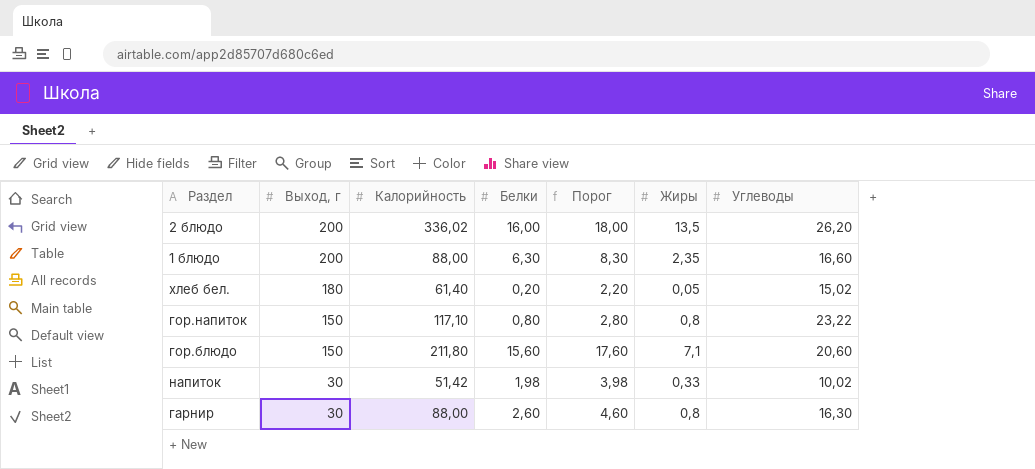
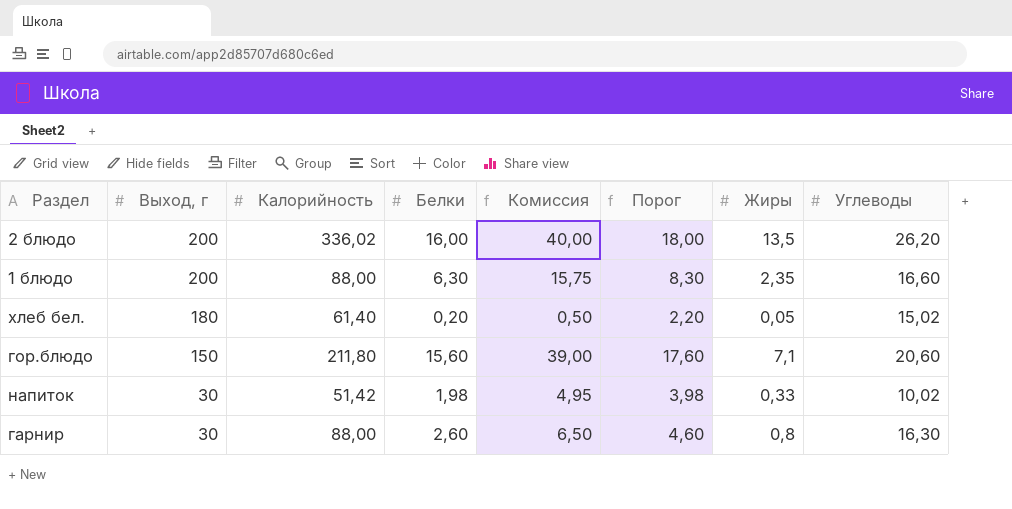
column Комиссия | formula: none -> [Белки] * 2,5
row гор.напиток: 150 | 117,10 | 0,80 | 2,80 | 0,8 | 23,22 -> none

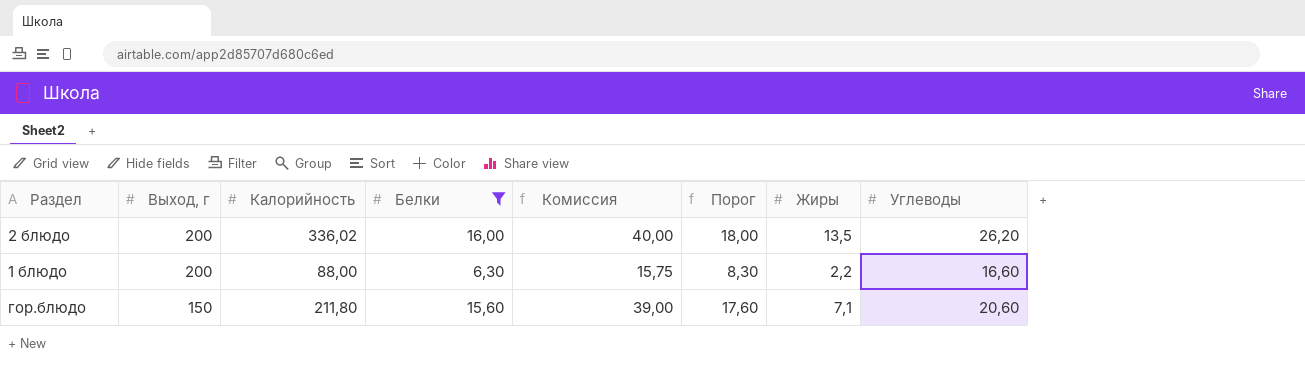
filter: none -> Белки >= 6,30
1 блюдо | Жиры: 2,35 -> 2,2

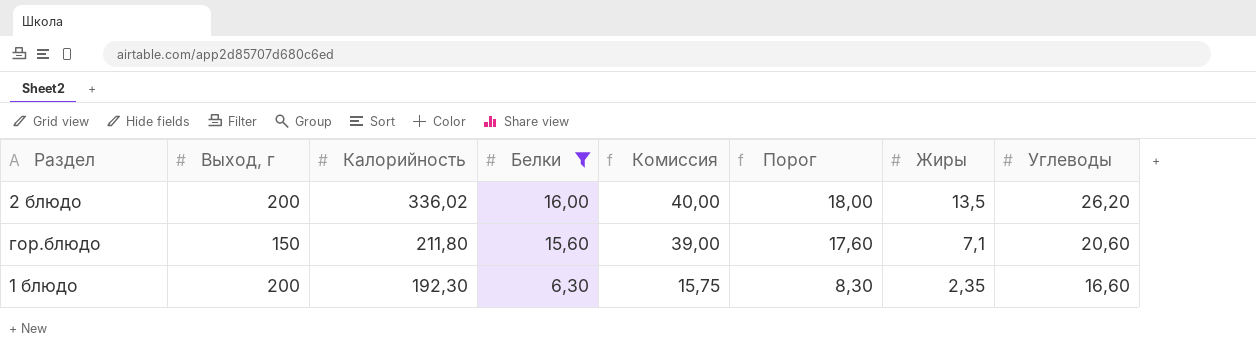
row order: Выход, г descending -> Калорийность descending
1 блюдо | Калорийность: 88,00 -> 192,30
1 блюдо | Жиры: 2,2 -> 2,35

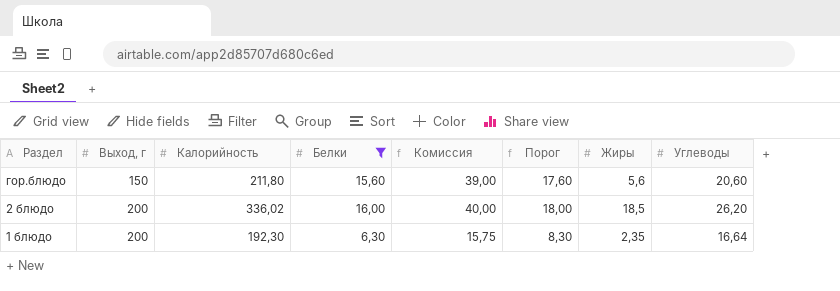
row order: Калорийность descending -> Раздел descending
гор.блюдо | Жиры: 7,1 -> 5,6
2 блюдо | Жиры: 13,5 -> 18,5
1 блюдо | Углеводы: 16,60 -> 16,64

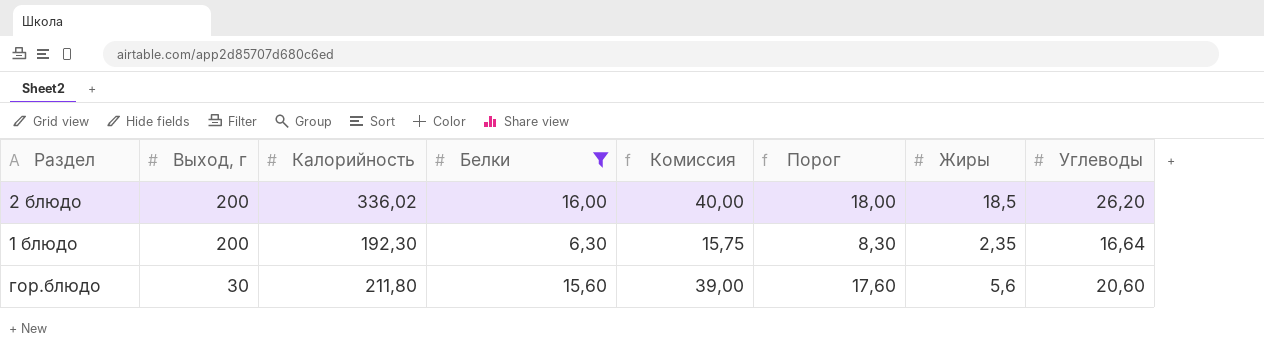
row order: Раздел descending -> Выход, г descending
гор.блюдо | Выход, г: 150 -> 30

